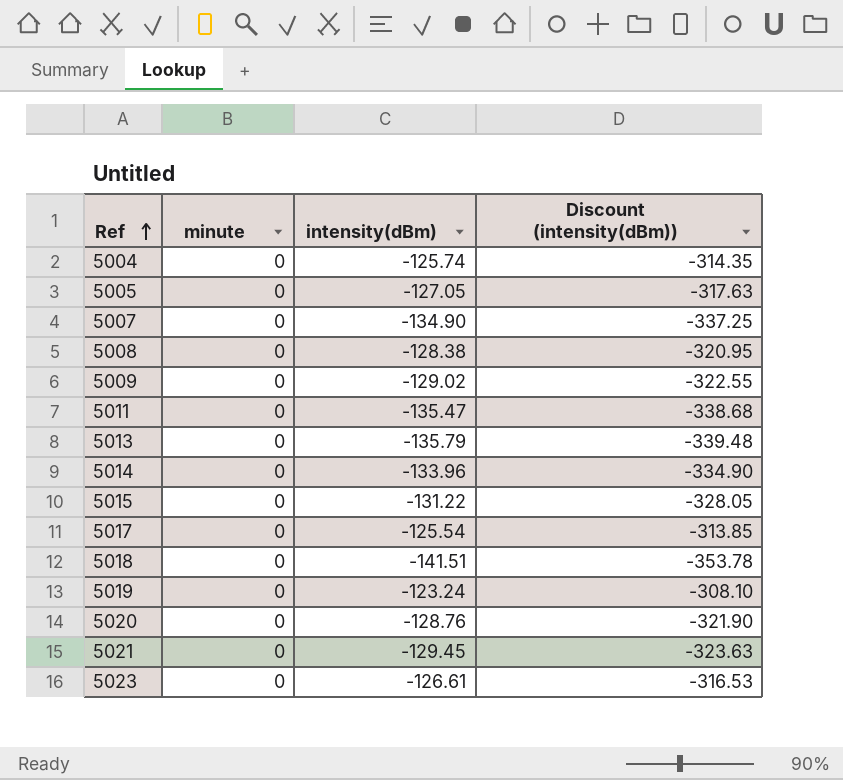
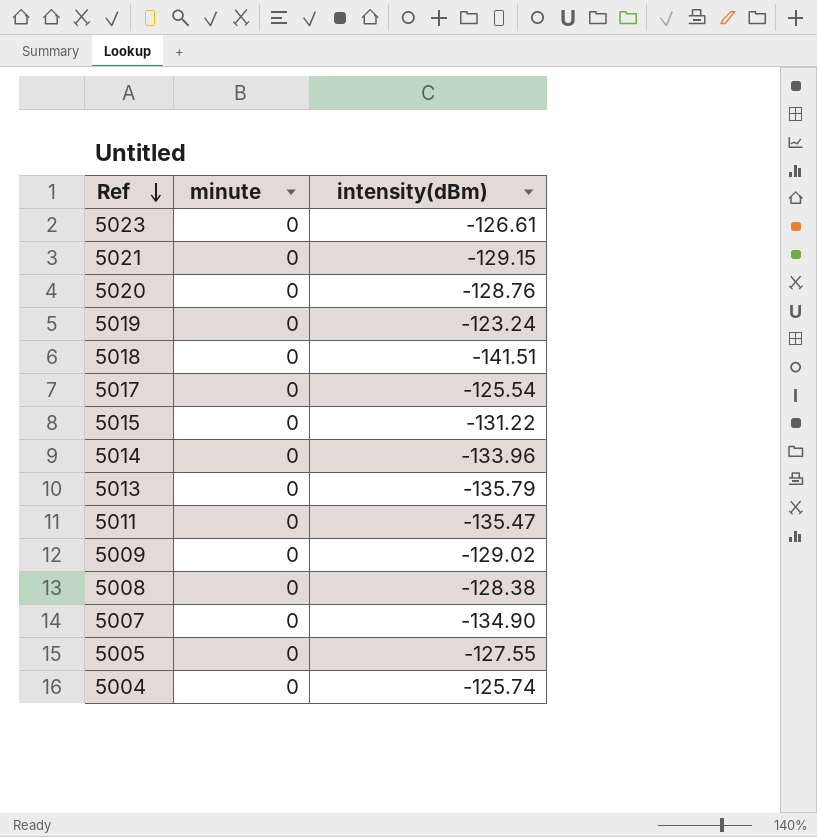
row order: Ref ascending -> Ref descending
column Discount (intensity(dBm)) | formula: [intensity(dBm)] * 2.5 -> none
5021 | intensity(dBm): -129.45 -> -129.15
5005 | intensity(dBm): -127.05 -> -127.55

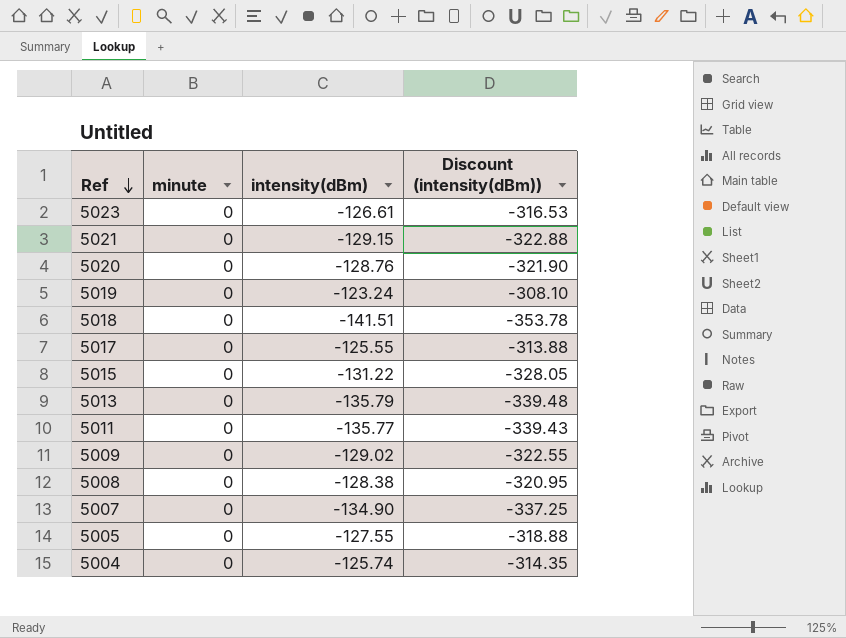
column Discount (intensity(dBm)) | formula: none -> [intensity(dBm)] * 2.5
row 5014: 0 | -133.96 -> none
5017 | intensity(dBm): -125.54 -> -125.55
5011 | intensity(dBm): -135.47 -> -135.77

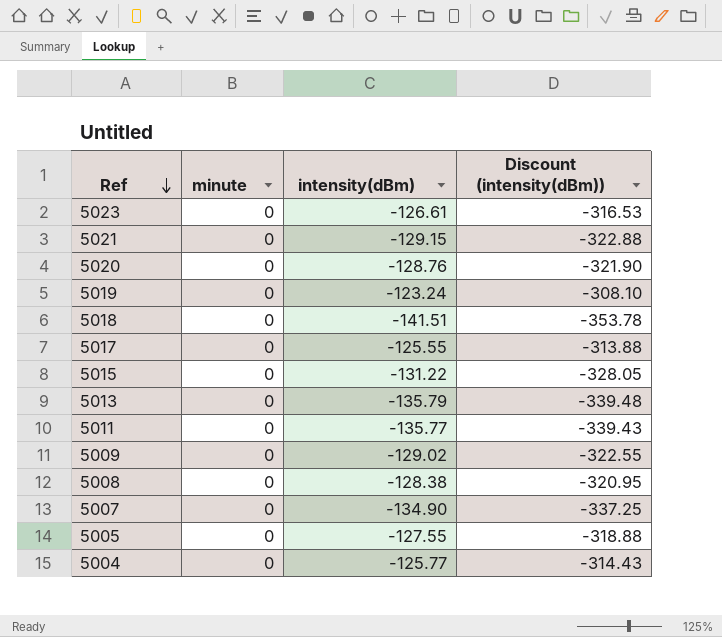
5004 | intensity(dBm): -125.74 -> -125.77
5004 | Discount (intensity(dBm)): -314.35 -> -314.43

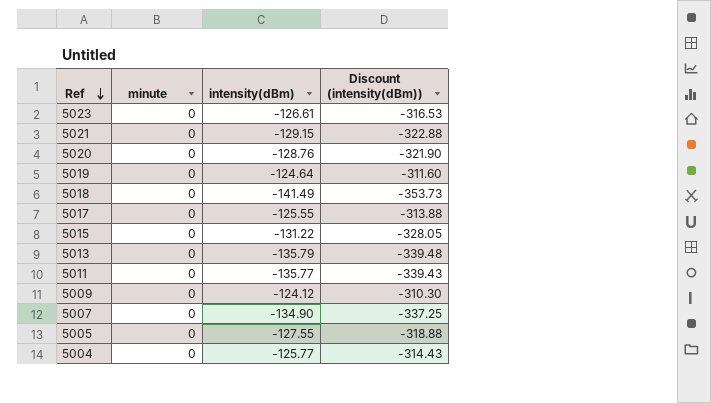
row 5008: 0 | -128.38 | -320.95 -> none
5019 | intensity(dBm): -123.24 -> -124.64
5019 | Discount (intensity(dBm)): -308.10 -> -311.60
5018 | intensity(dBm): -141.51 -> -141.49
5018 | Discount (intensity(dBm)): -353.78 -> -353.73
5009 | intensity(dBm): -129.02 -> -124.12
5009 | Discount (intensity(dBm)): -322.55 -> -310.30

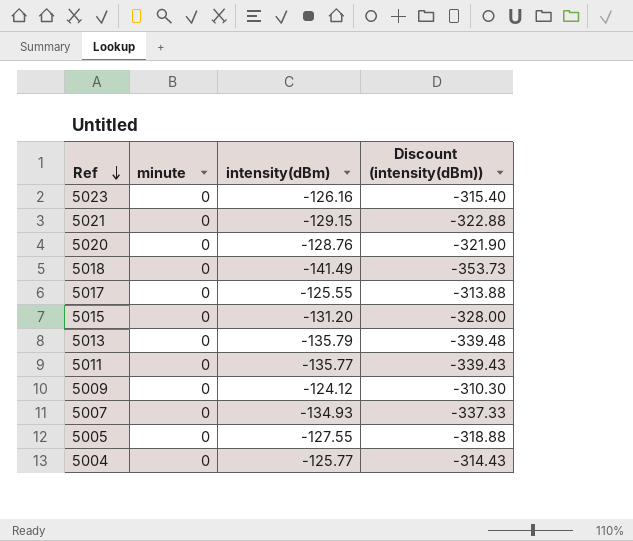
row 5019: 0 | -124.64 | -311.60 -> none
5023 | intensity(dBm): -126.61 -> -126.16
5023 | Discount (intensity(dBm)): -316.53 -> -315.40
5015 | intensity(dBm): -131.22 -> -131.20
5015 | Discount (intensity(dBm)): -328.05 -> -328.00
5007 | intensity(dBm): -134.90 -> -134.93
5007 | Discount (intensity(dBm)): -337.25 -> -337.33

